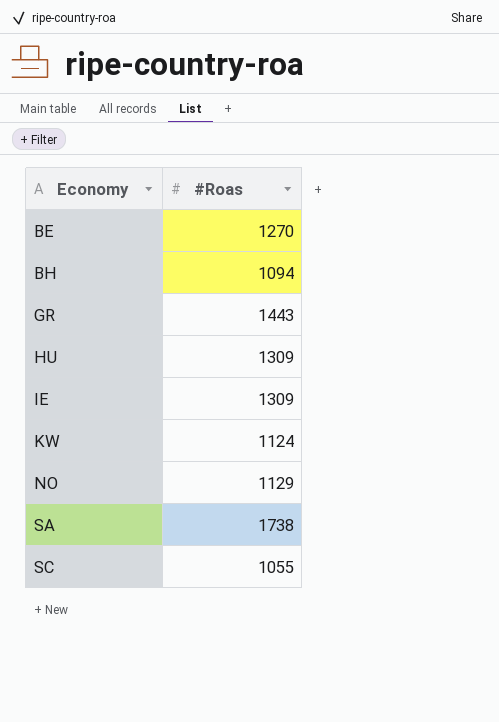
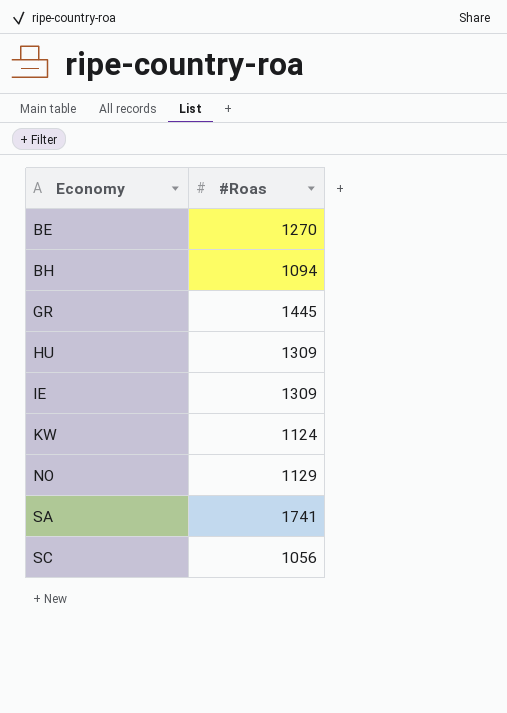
GR | #Roas: 1443 -> 1445
SA | #Roas: 1738 -> 1741
SC | #Roas: 1055 -> 1056

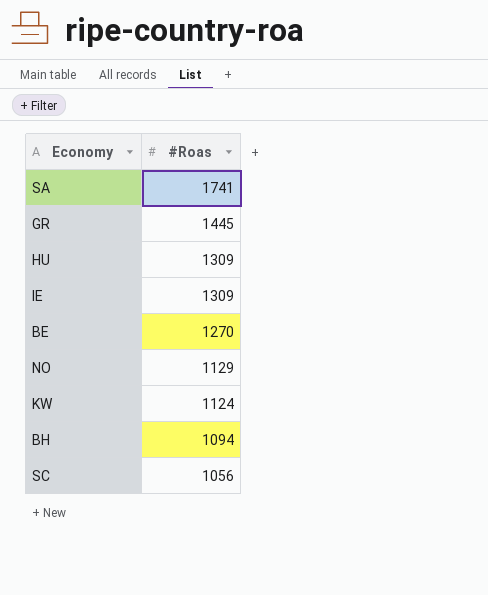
row order: Economy ascending -> #Roas descending

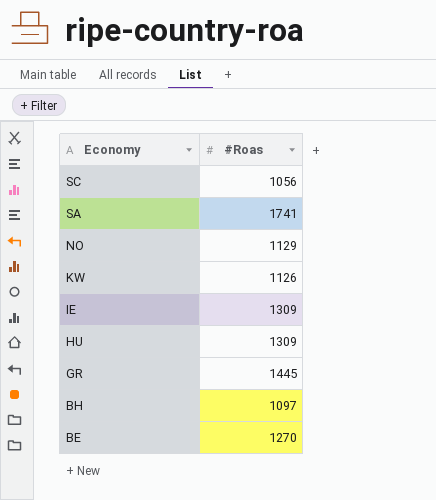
row order: #Roas descending -> Economy descending
KW | #Roas: 1124 -> 1126
BH | #Roas: 1094 -> 1097

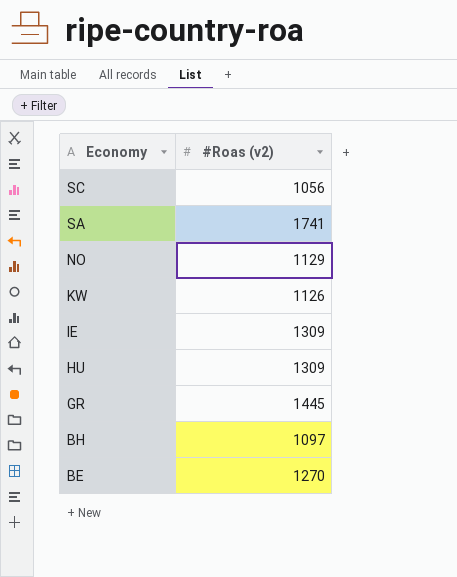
column name: #Roas -> #Roas (v2)

